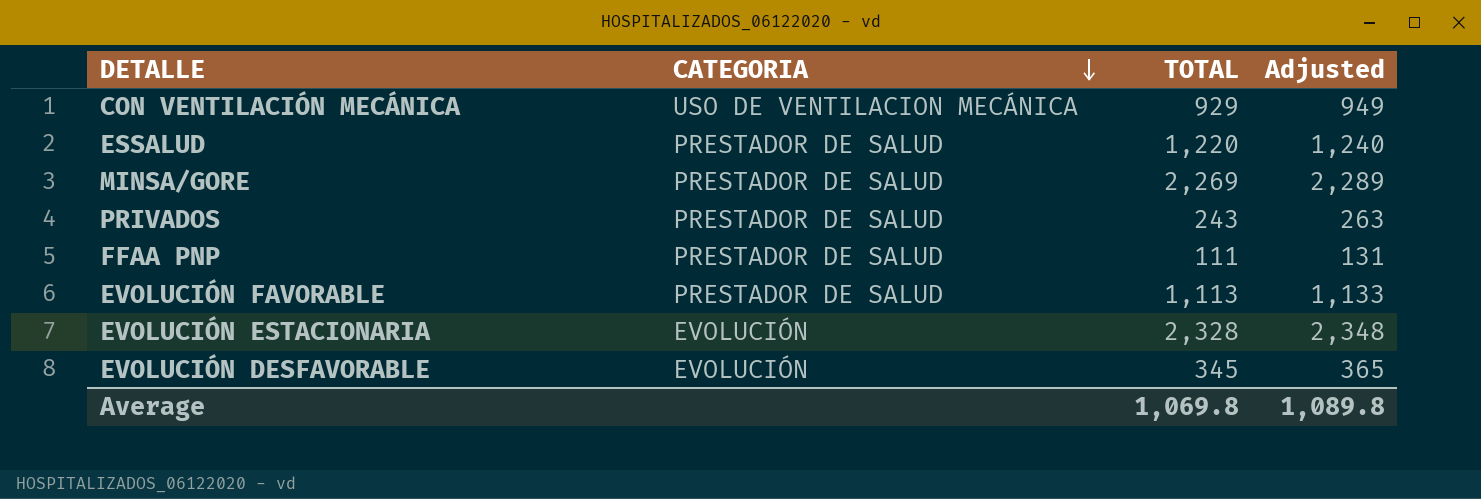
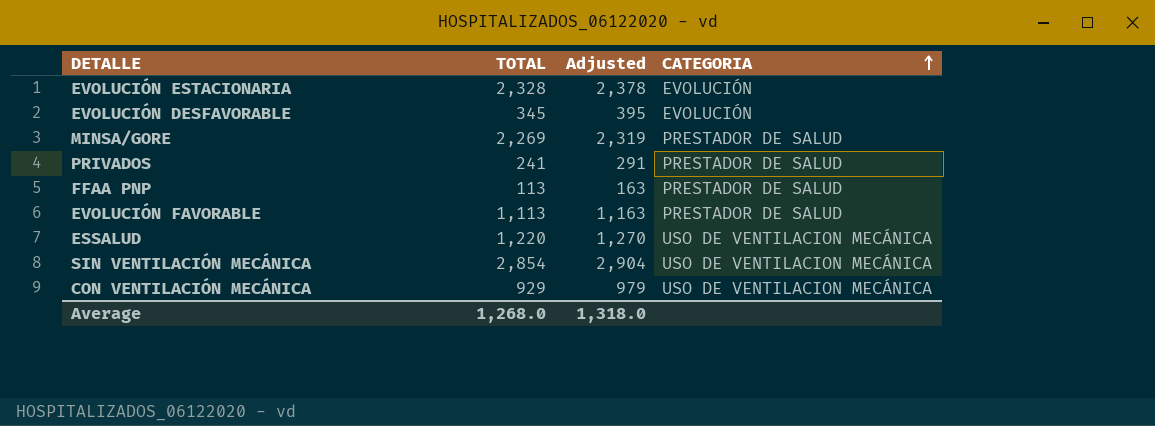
row order: CATEGORIA descending -> CATEGORIA ascending
column Adjusted | formula: [TOTAL] + 20 -> [TOTAL] + 50
column CATEGORIA | position: 2 -> 4
PRIVADOS | TOTAL: 243 -> 241
FFAA PNP | TOTAL: 111 -> 113
ESSALUD | CATEGORIA: PRESTADOR DE SALUD -> USO DE VENTILACION MECÁNICA
row SIN VENTILACIÓN MECÁNICA: none -> 2,854 | 2,904 | USO DE VENTILACION MECÁNICA
Average | TOTAL: 1,069.8 -> 1,268.0
Average | Adjusted: 1,089.8 -> 1,318.0

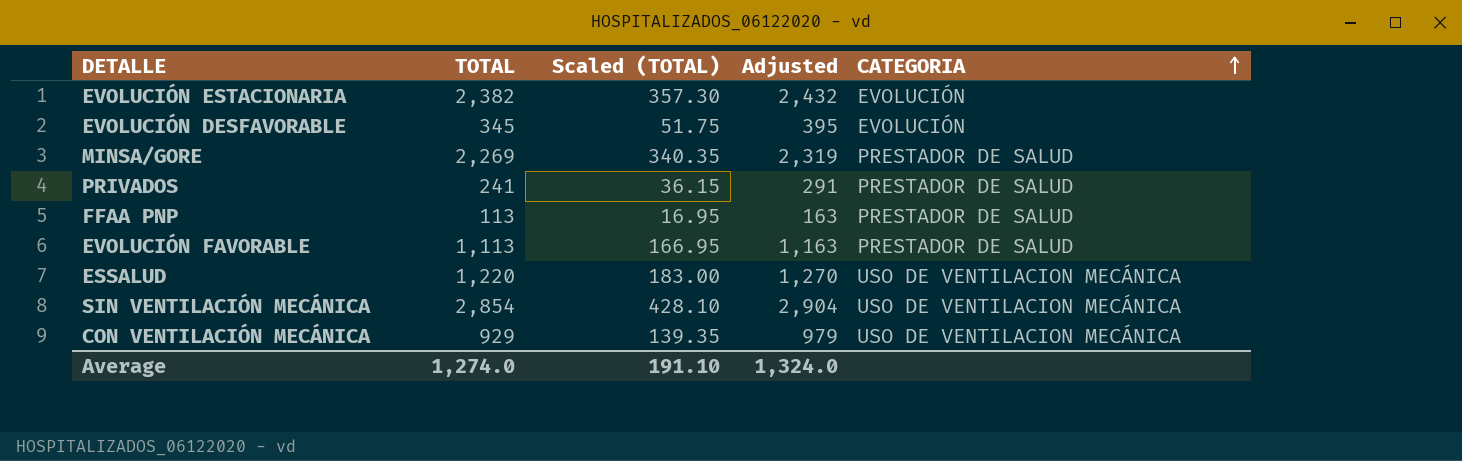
column Scaled (TOTAL) | formula: none -> [TOTAL] * 0.15
EVOLUCIÓN ESTACIONARIA | TOTAL: 2,328 -> 2,382
EVOLUCIÓN ESTACIONARIA | Adjusted: 2,378 -> 2,432
Average | TOTAL: 1,268.0 -> 1,274.0
Average | Adjusted: 1,318.0 -> 1,324.0

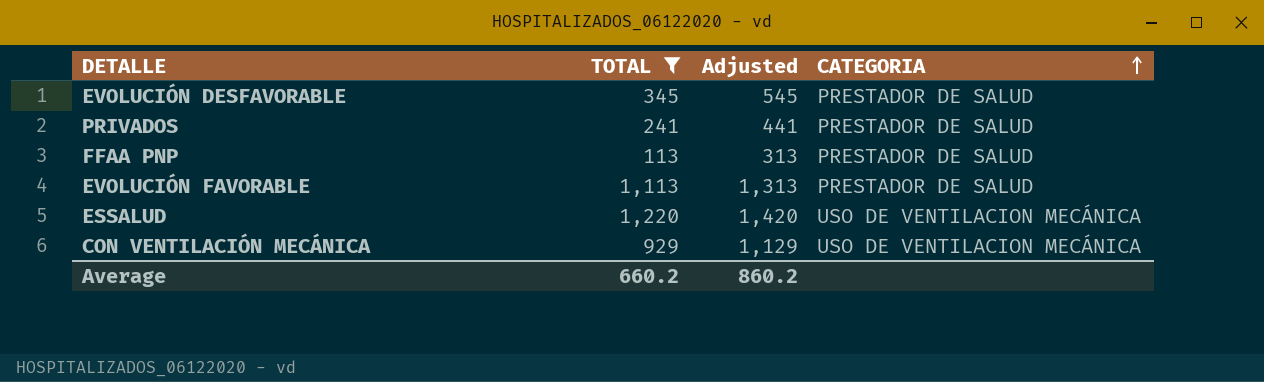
filter: none -> TOTAL <= 1,220
column Scaled (TOTAL) | formula: [TOTAL] * 0.15 -> none
column Adjusted | formula: [TOTAL] + 50 -> [TOTAL] + 200
EVOLUCIÓN DESFAVORABLE | CATEGORIA: EVOLUCIÓN -> PRESTADOR DE SALUD
Average | TOTAL: 1,274.0 -> 660.2
Average | Adjusted: 1,324.0 -> 860.2

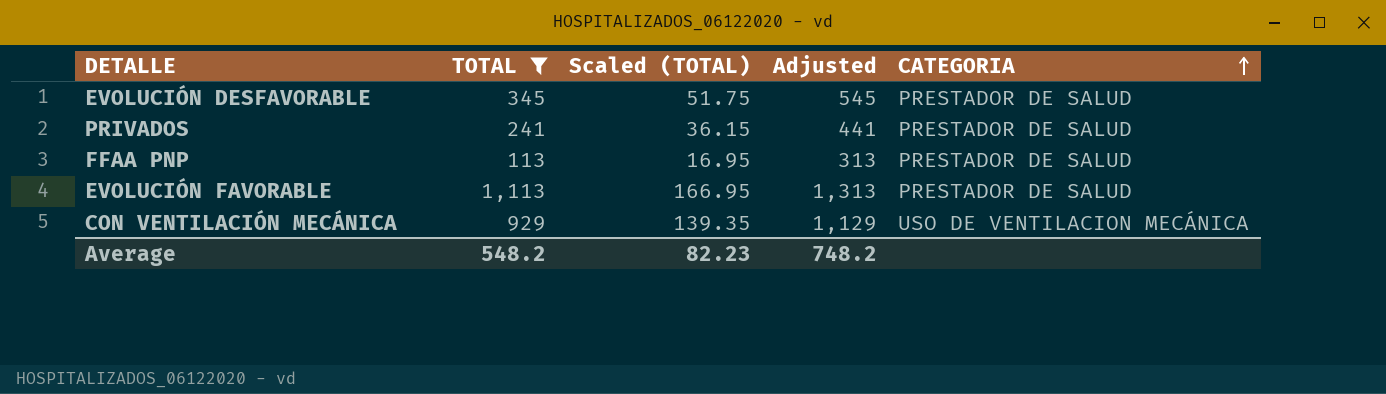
column Scaled (TOTAL) | formula: none -> [TOTAL] * 0.15
row ESSALUD: 1,220 | 1,420 | USO DE VENTILACION MECÁNICA -> none
Average | TOTAL: 660.2 -> 548.2
Average | Adjusted: 860.2 -> 748.2

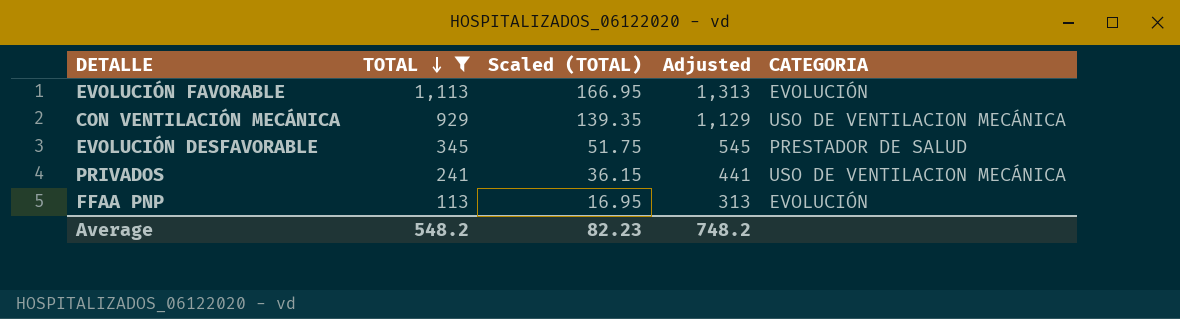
row order: CATEGORIA ascending -> TOTAL descending
EVOLUCIÓN FAVORABLE | CATEGORIA: PRESTADOR DE SALUD -> EVOLUCIÓN
PRIVADOS | CATEGORIA: PRESTADOR DE SALUD -> USO DE VENTILACION MECÁNICA
FFAA PNP | CATEGORIA: PRESTADOR DE SALUD -> EVOLUCIÓN

